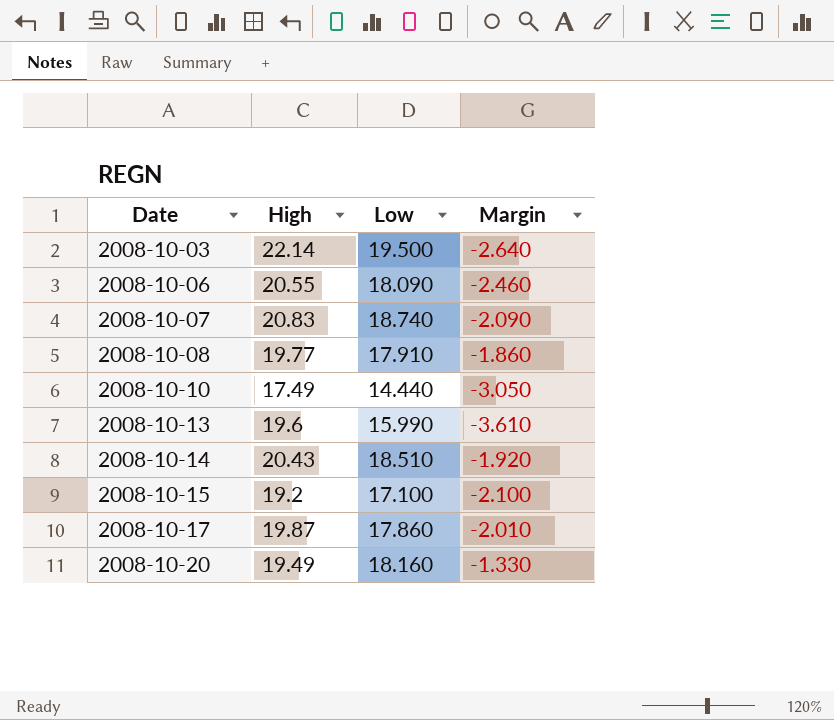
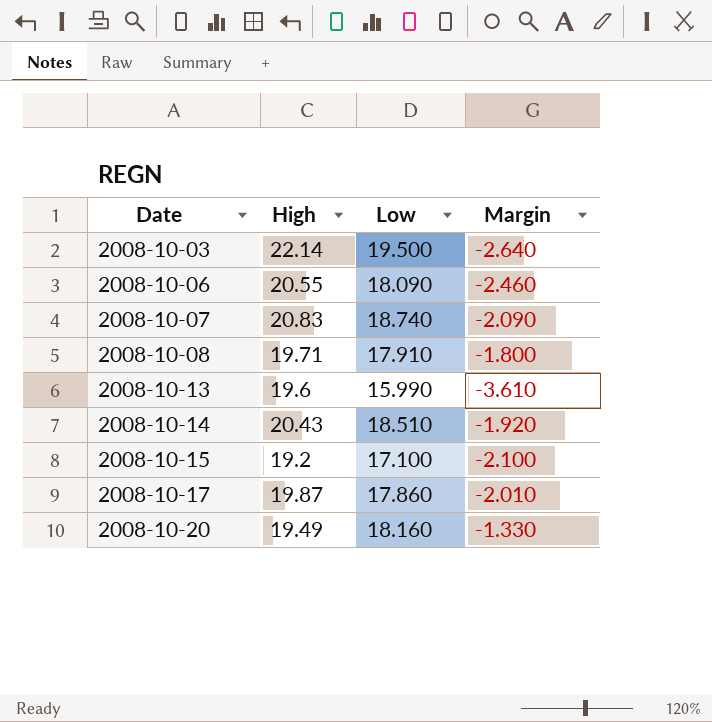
row 2008-10-10: 17.49 | 14.440 | -3.050 -> none
2008-10-08 | High: 19.77 -> 19.71
2008-10-08 | Margin: -1.860 -> -1.800

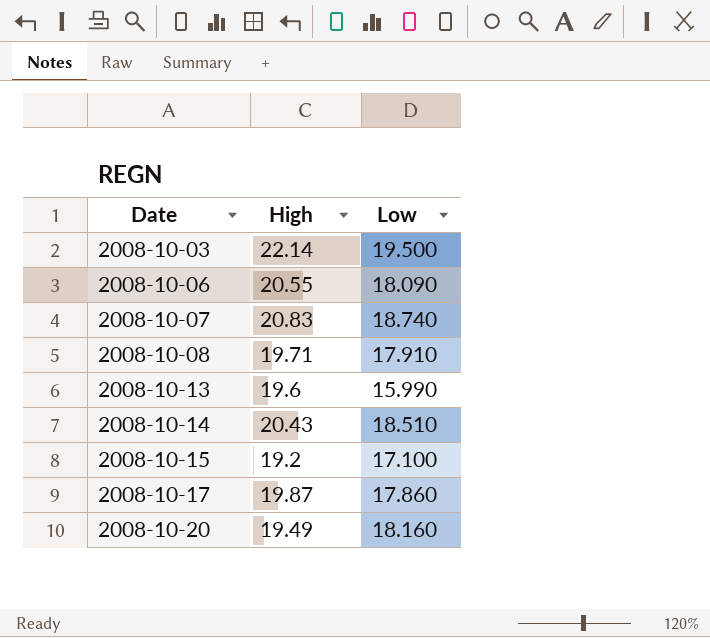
column Margin | formula: [Low] - [High] -> none

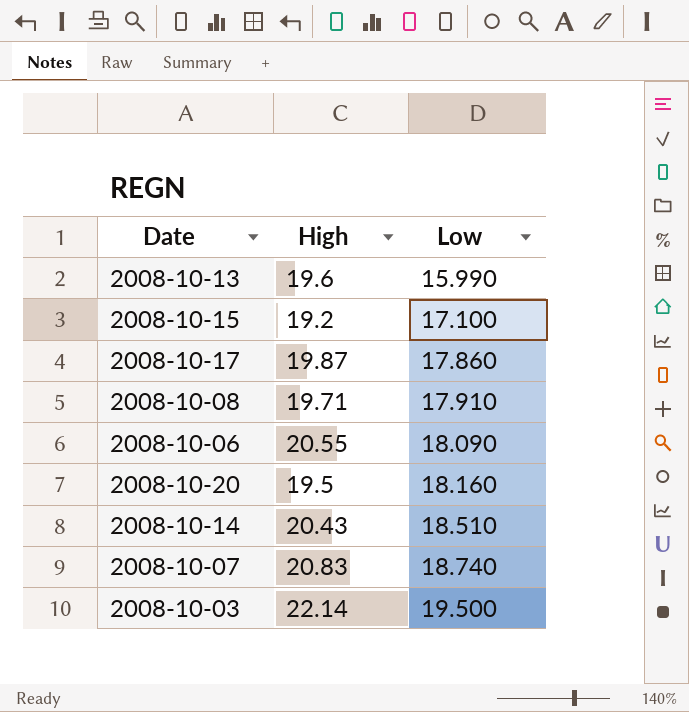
row order: Date ascending -> Low ascending
2008-10-20 | High: 19.49 -> 19.5

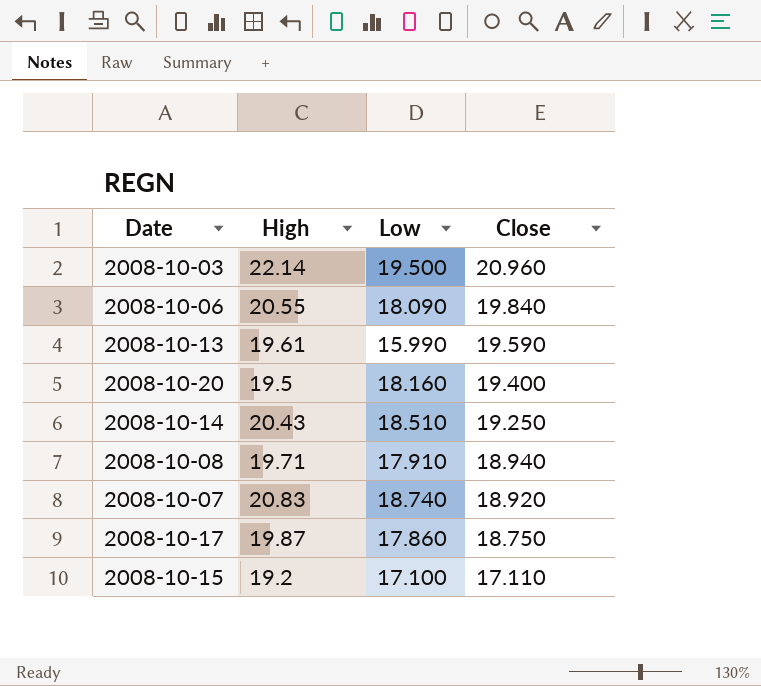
row order: Low ascending -> Close descending
column Close | position: none -> 4
2008-10-13 | High: 19.6 -> 19.61

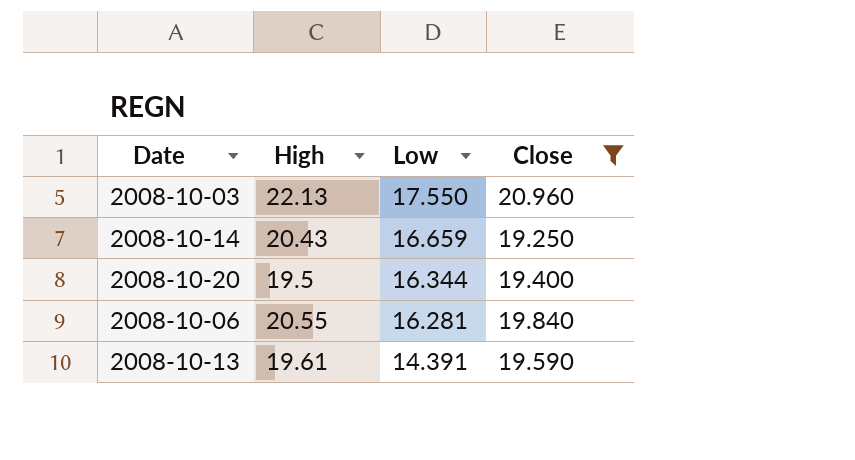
filter: none -> Close >= 19.250
row order: Close descending -> Low descending
2008-10-03 | High: 22.14 -> 22.13
2008-10-03 | Low: 19.500 -> 17.550
2008-10-14 | Low: 18.510 -> 16.659
2008-10-20 | Low: 18.160 -> 16.344
2008-10-06 | Low: 18.090 -> 16.281
2008-10-13 | Low: 15.990 -> 14.391

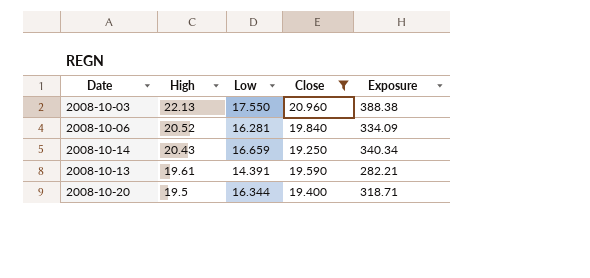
row order: Low descending -> High descending
column Exposure | formula: none -> [High] * [Low]
2008-10-06 | High: 20.55 -> 20.52

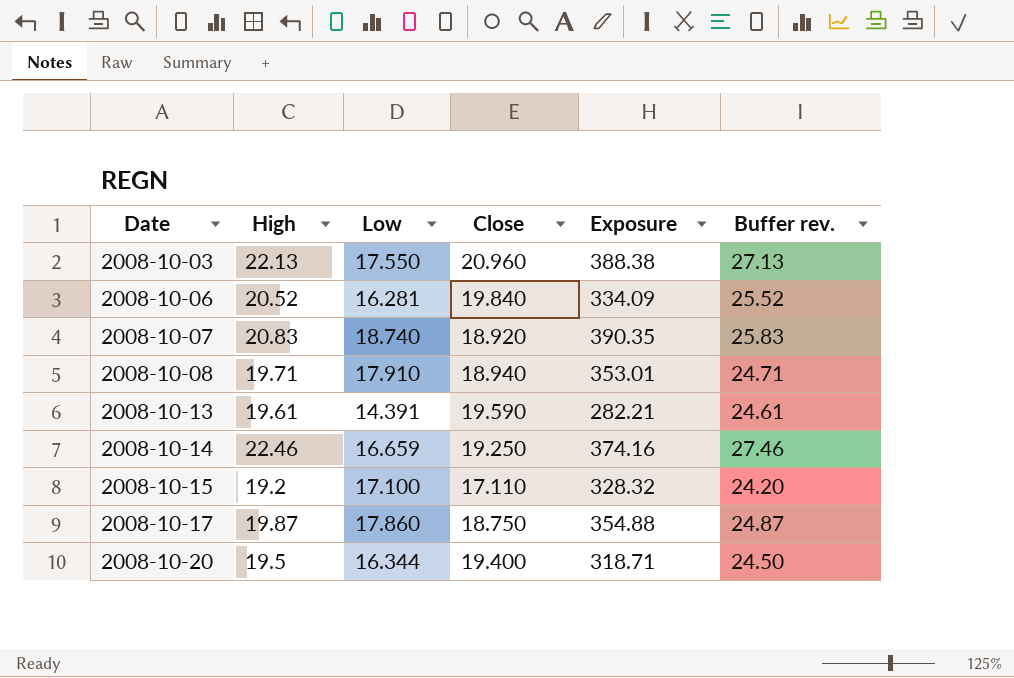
filter: Close >= 19.250 -> none
row order: High descending -> Date ascending
column Buffer rev. | formula: none -> [High] + 5
2008-10-14 | High: 20.43 -> 22.46
2008-10-14 | Exposure: 340.34 -> 374.16

